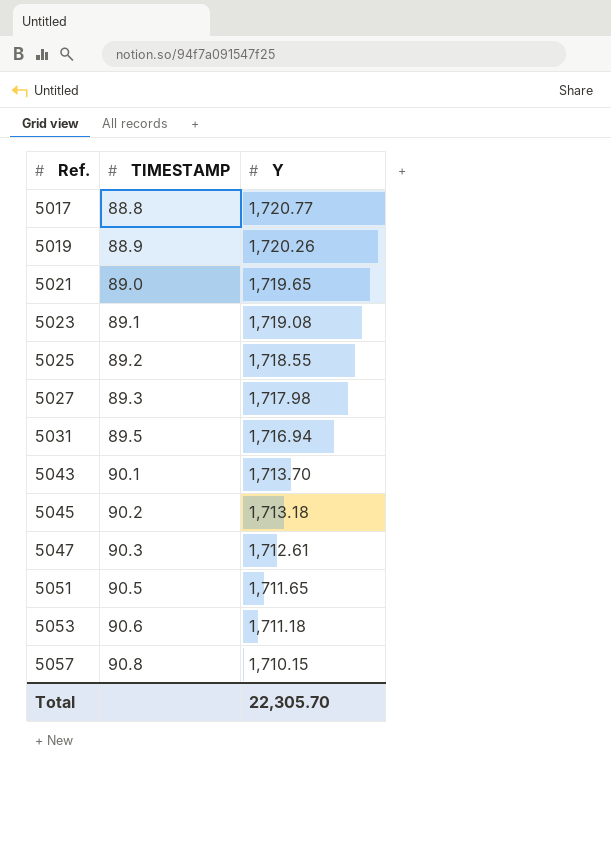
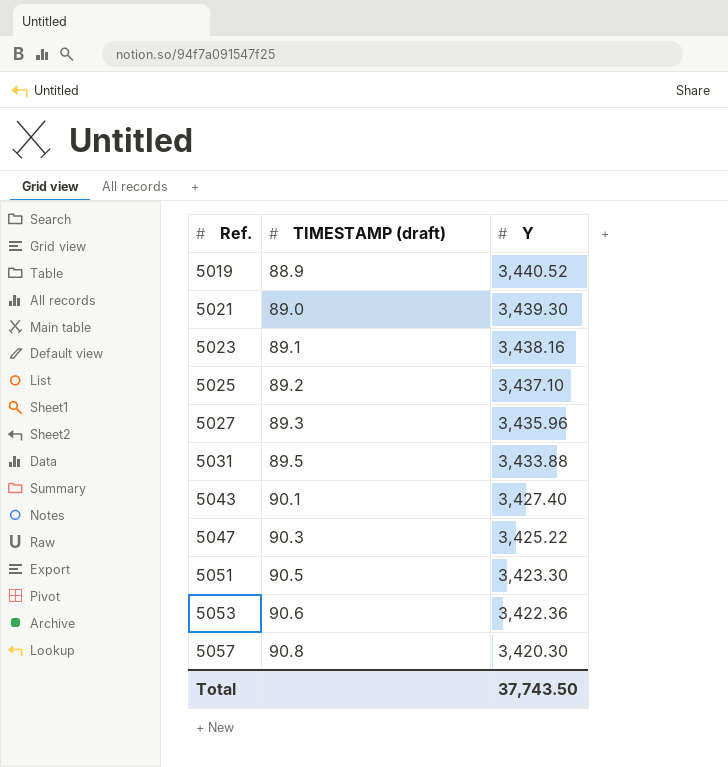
column name: TIMESTAMP -> TIMESTAMP (draft)
row 5017: 88.8 | 1,720.77 -> none
row 5045: 90.2 | 1,713.18 -> none
5019 | Y: 1,720.26 -> 3,440.52
5021 | Y: 1,719.65 -> 3,439.30
5023 | Y: 1,719.08 -> 3,438.16
5025 | Y: 1,718.55 -> 3,437.10
5027 | Y: 1,717.98 -> 3,435.96
5031 | Y: 1,716.94 -> 3,433.88
5043 | Y: 1,713.70 -> 3,427.40
5047 | Y: 1,712.61 -> 3,425.22
5051 | Y: 1,711.65 -> 3,423.30
5053 | Y: 1,711.18 -> 3,422.36
5057 | Y: 1,710.15 -> 3,420.30
Total | Y: 22,305.70 -> 37,743.50

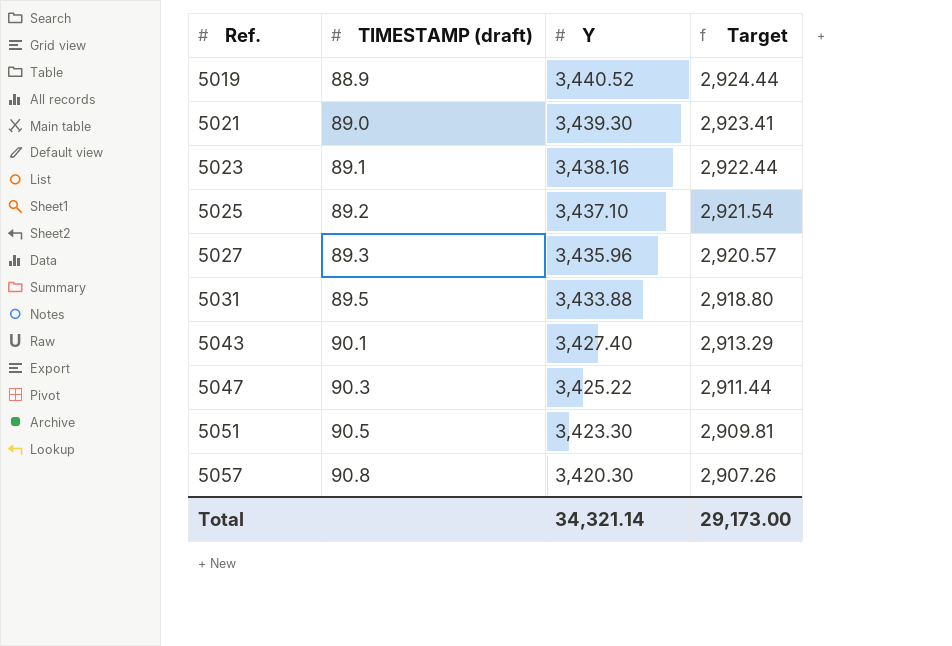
column Target | formula: none -> [Y] * 0.85
row 5053: 90.6 | 3,422.36 -> none
Total | Y: 37,743.50 -> 34,321.14

